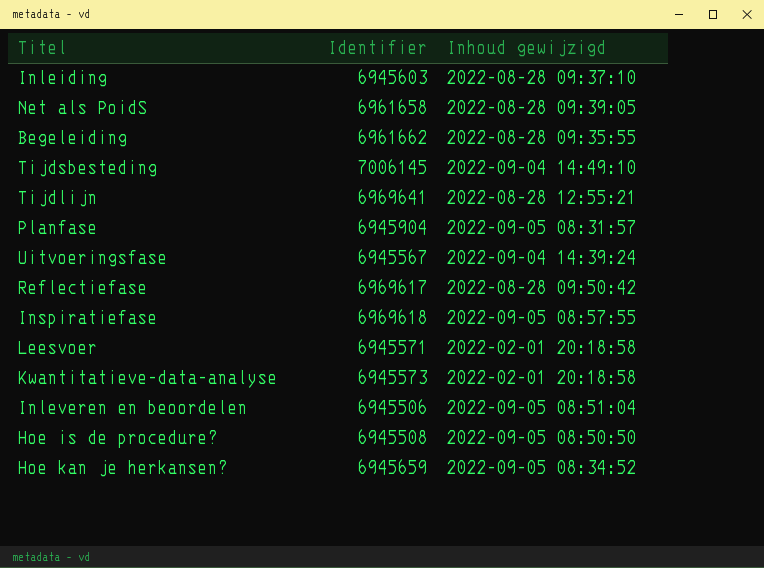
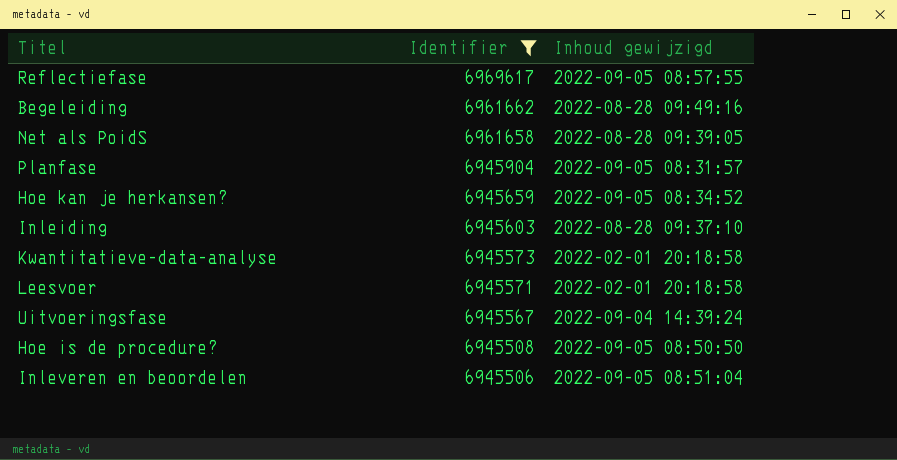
filter: none -> Identifier <= 6969617
row order: none -> Identifier descending
Reflectiefase | Inhoud gewijzigd: 2022-08-28 09:50:42 -> 2022-09-05 08:57:55
Begeleiding | Inhoud gewijzigd: 2022-08-28 09:35:55 -> 2022-08-28 09:49:16

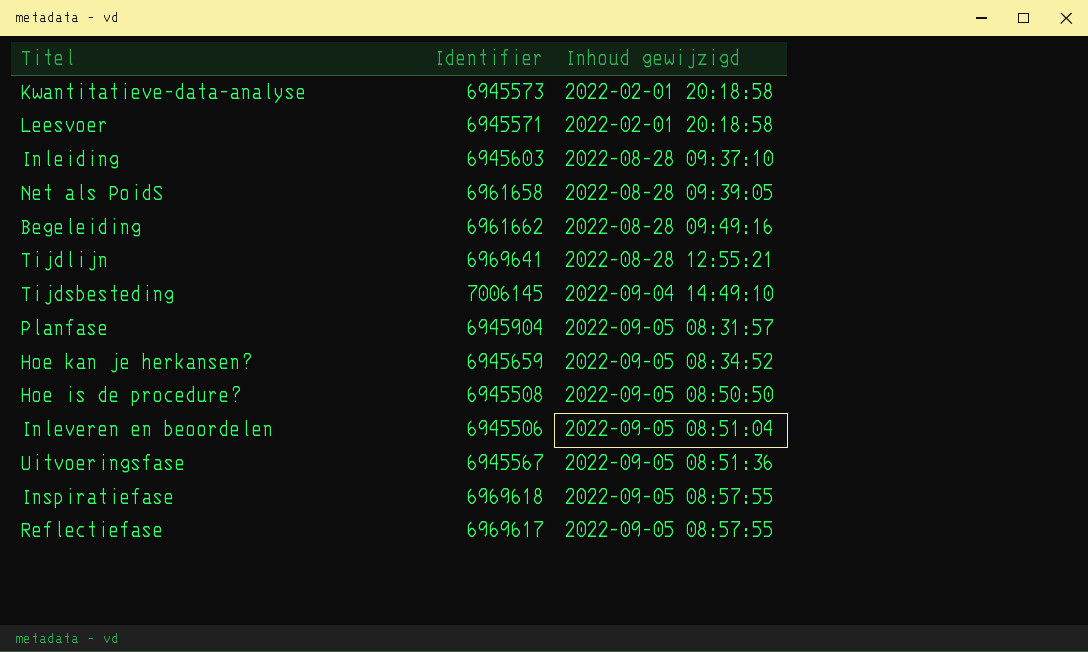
filter: Identifier <= 6969617 -> none
row order: Identifier descending -> Inhoud gewijzigd ascending
Uitvoeringsfase | Inhoud gewijzigd: 2022-09-04 14:39:24 -> 2022-09-05 08:51:36

